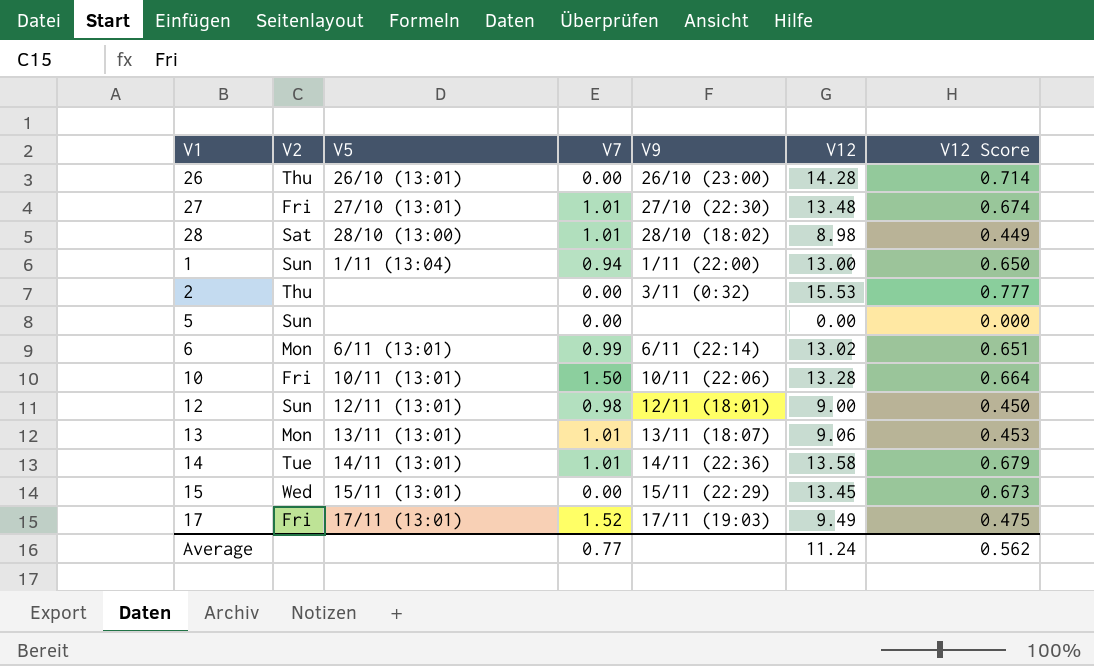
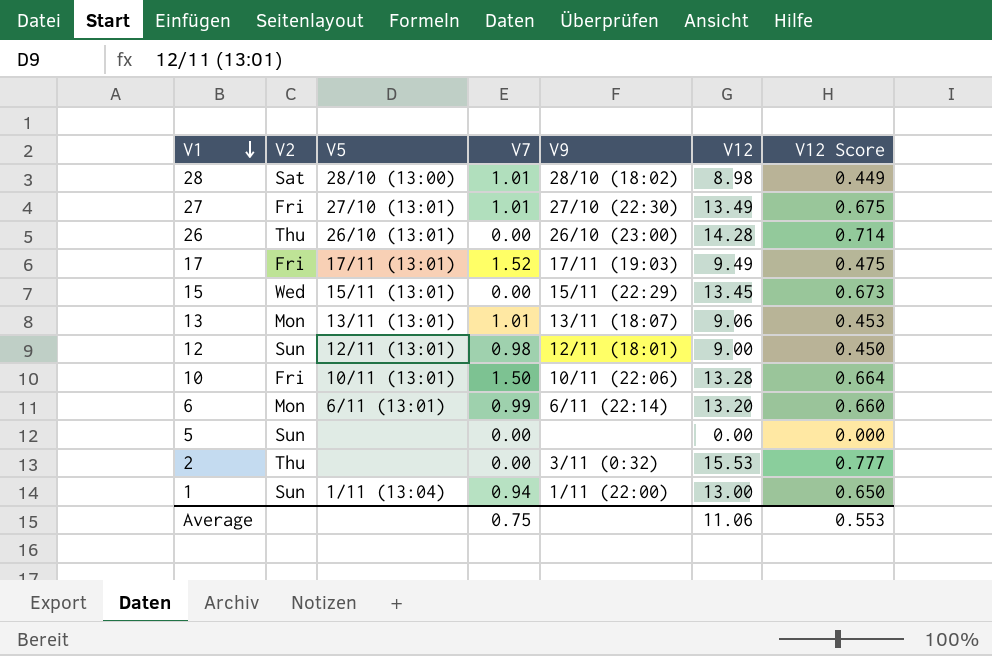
row order: none -> V1 descending
row 14: Tue | 14/11 (13:01) | 1.01 | 14/11 (22:36) | 13.58 | 0.679 -> none
27 | V12: 13.48 -> 13.49
27 | V12 Score: 0.674 -> 0.675
6 | V12: 13.02 -> 13.20
6 | V12 Score: 0.651 -> 0.660
Average | V7: 0.77 -> 0.75
Average | V12: 11.24 -> 11.06
Average | V12 Score: 0.562 -> 0.553

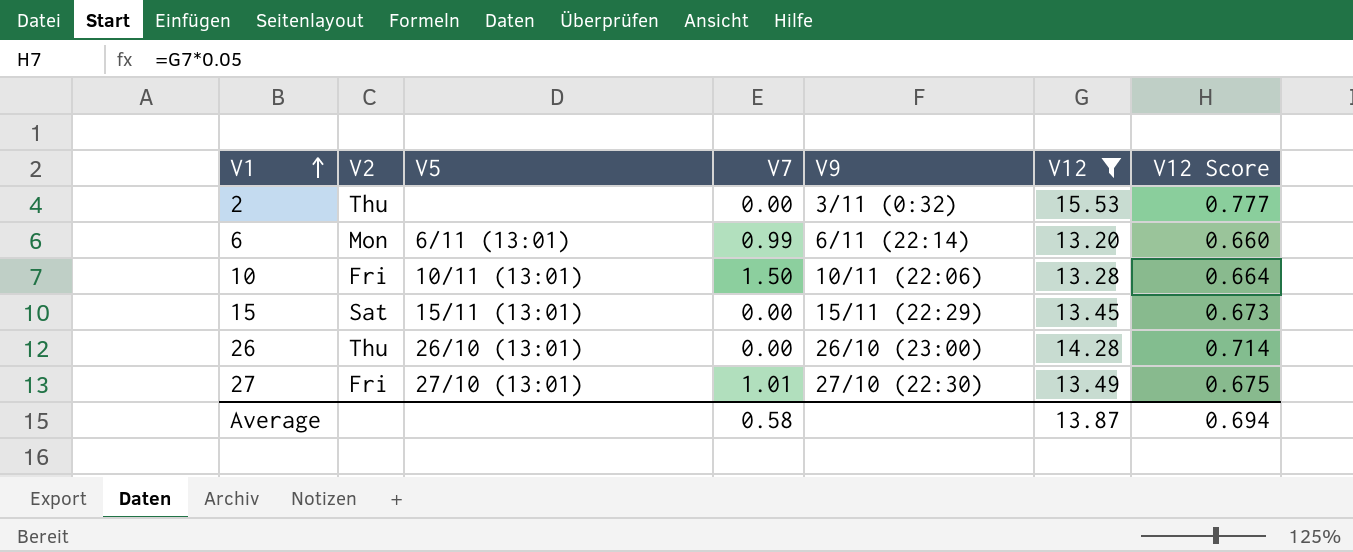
filter: none -> V12 >= 13.20
row order: V1 descending -> V1 ascending
15 | V2: Wed -> Sat
Average | V7: 0.75 -> 0.58
Average | V12: 11.06 -> 13.87
Average | V12 Score: 0.553 -> 0.694

